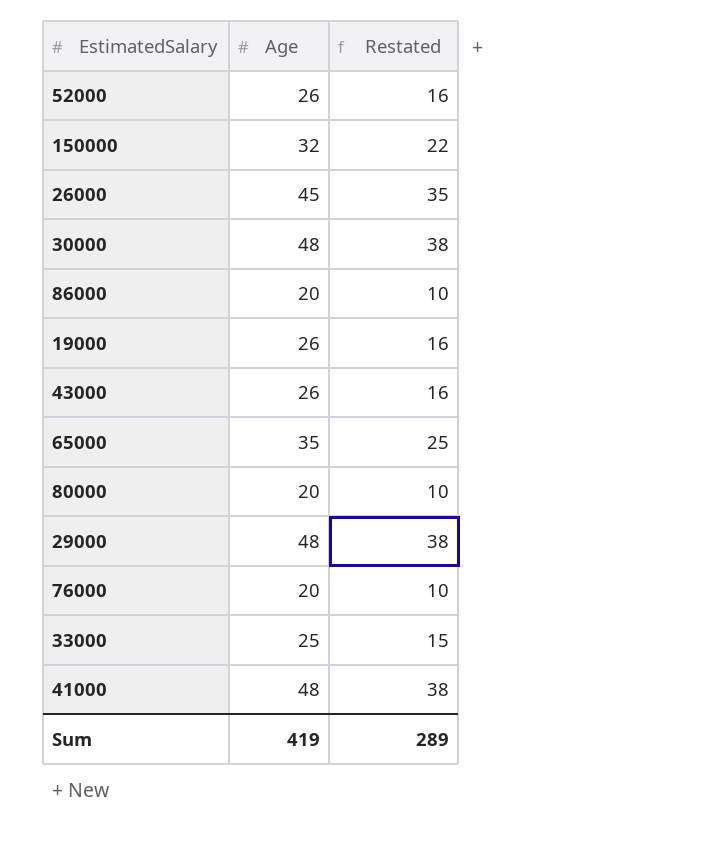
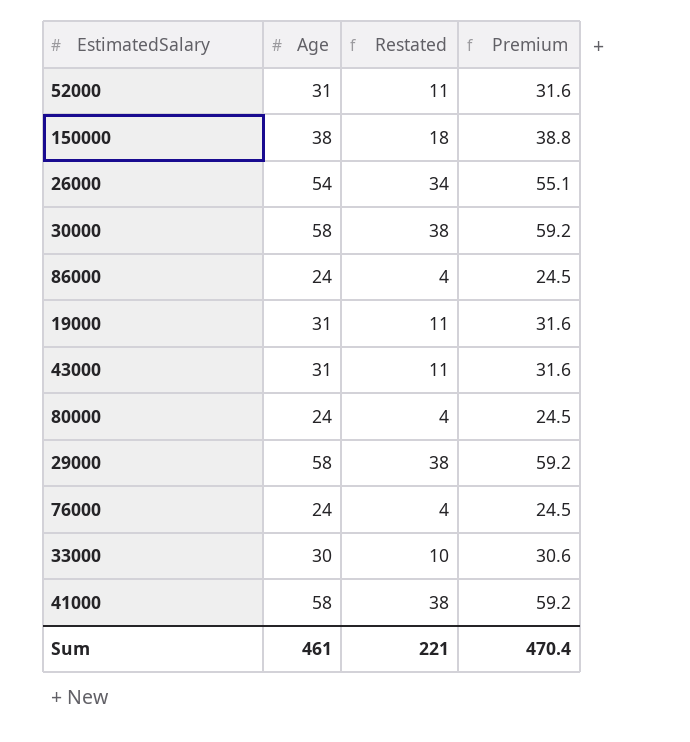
column Restated | formula: [Age] - 10 -> [Age] - 20
column Premium | formula: none -> [Age] * 1.02
row 65000: 35 | 25 -> none
52000 | Age: 26 -> 31
150000 | Age: 32 -> 38
26000 | Age: 45 -> 54
30000 | Age: 48 -> 58
86000 | Age: 20 -> 24
19000 | Age: 26 -> 31
43000 | Age: 26 -> 31
80000 | Age: 20 -> 24
29000 | Age: 48 -> 58
76000 | Age: 20 -> 24
33000 | Age: 25 -> 30
41000 | Age: 48 -> 58
Sum | Age: 419 -> 461
Sum | Restated: 289 -> 221

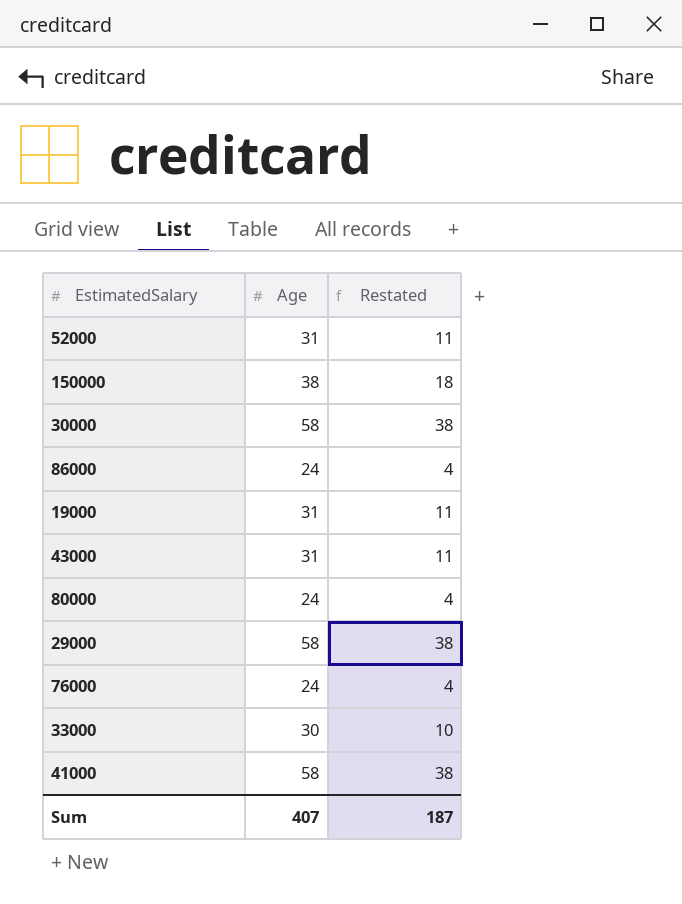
column Premium | formula: [Age] * 1.02 -> none
row 26000: 54 | 34 | 55.1 -> none
Sum | Age: 461 -> 407
Sum | Restated: 221 -> 187

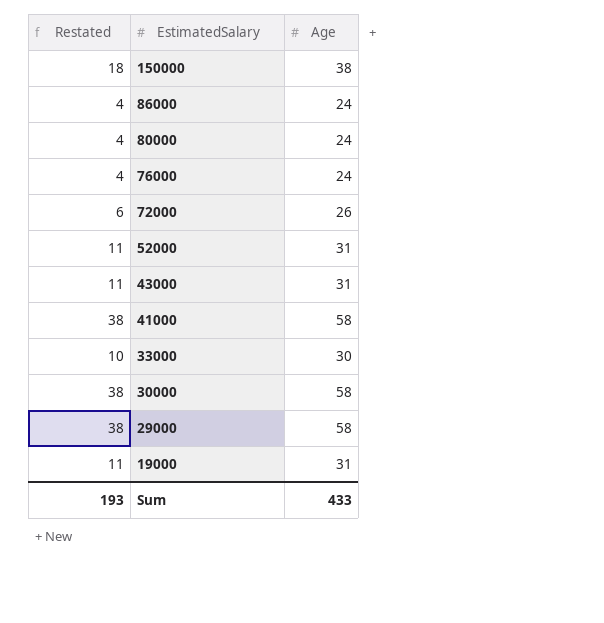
row order: none -> EstimatedSalary descending
column Restated | position: 3 -> 1
row 72000: none -> 6 | 26
Sum | Restated: 187 -> 193
Sum | Age: 407 -> 433

